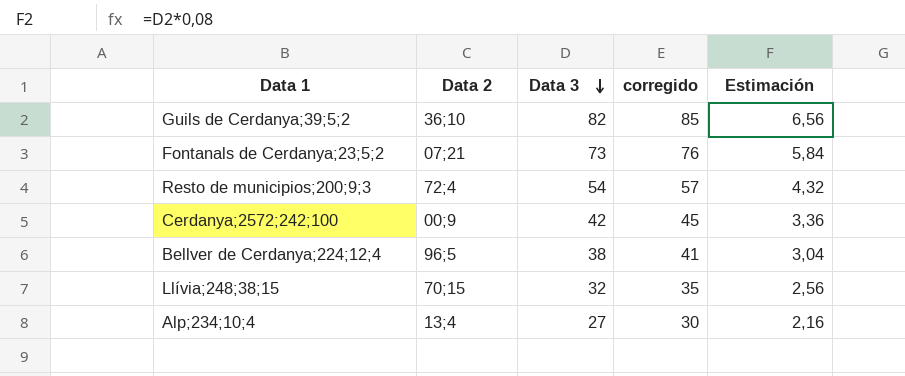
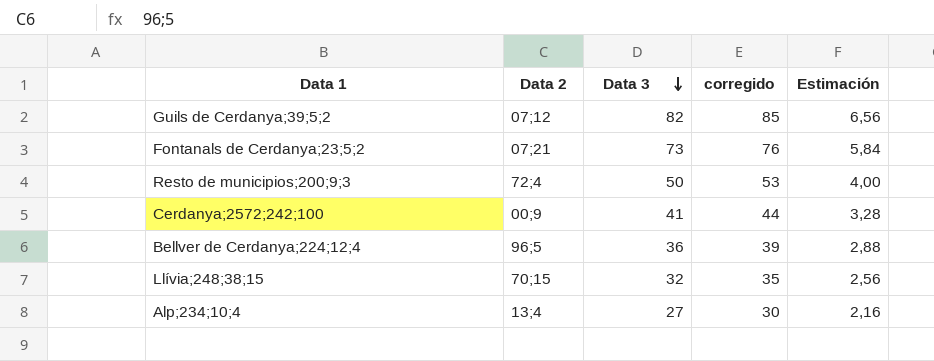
Guils de Cerdanya;39;5;2 | Data 2: 36;10 -> 07;12
Resto de municipios;200;9;3 | Data 3: 54 -> 50
Resto de municipios;200;9;3 | corregido: 57 -> 53
Resto de municipios;200;9;3 | Estimación: 4,32 -> 4,00
Cerdanya;2572;242;100 | Data 3: 42 -> 41
Cerdanya;2572;242;100 | corregido: 45 -> 44
Cerdanya;2572;242;100 | Estimación: 3,36 -> 3,28
Bellver de Cerdanya;224;12;4 | Data 3: 38 -> 36
Bellver de Cerdanya;224;12;4 | corregido: 41 -> 39
Bellver de Cerdanya;224;12;4 | Estimación: 3,04 -> 2,88

